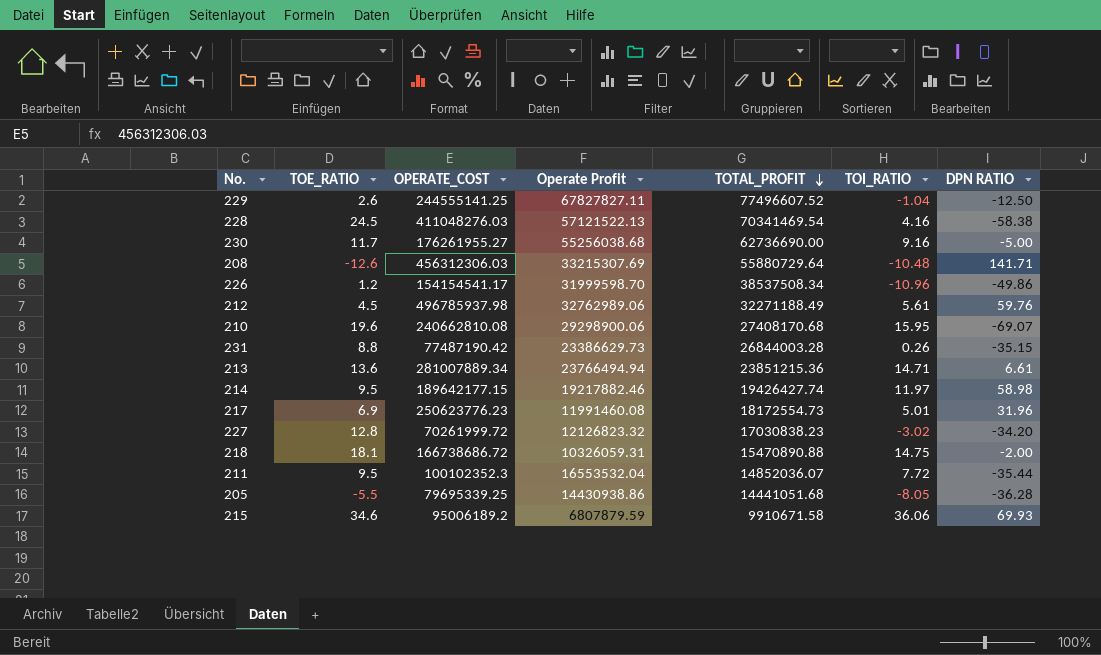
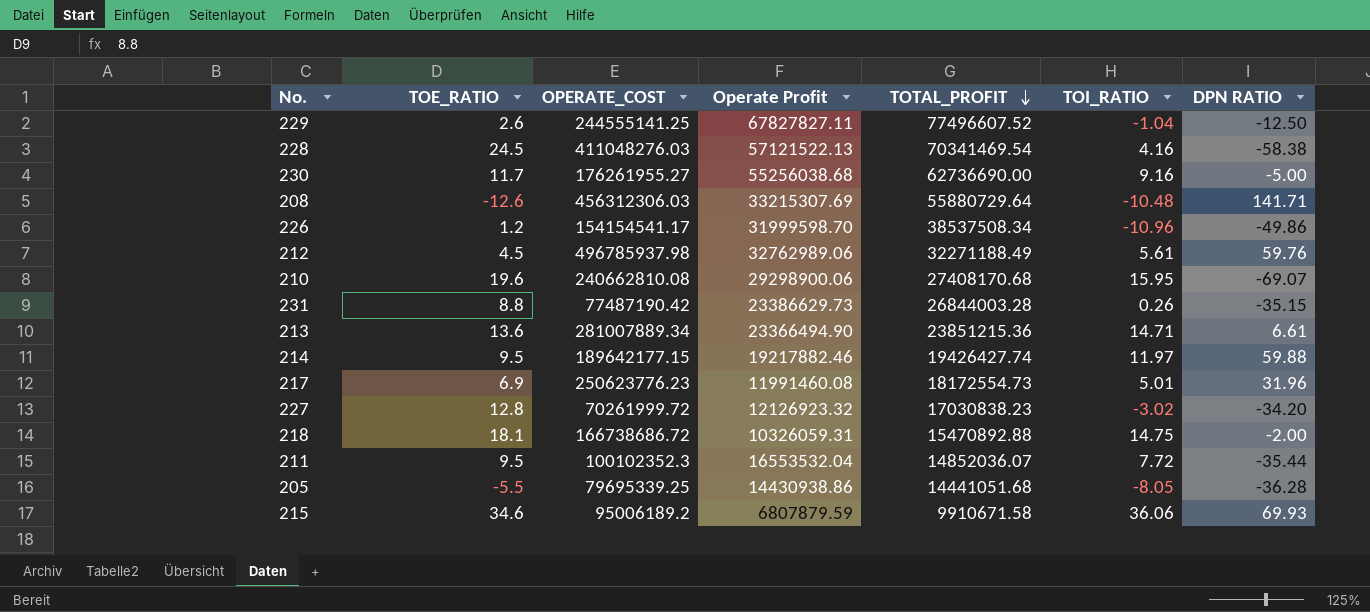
213 | Operate Profit: 23766494.94 -> 23366494.90
214 | DPN RATIO: 58.98 -> 59.88
227 | Operate Profit: 12126823.32 -> 12126923.32
218 | TOTAL_PROFIT: 15470890.88 -> 15470892.88

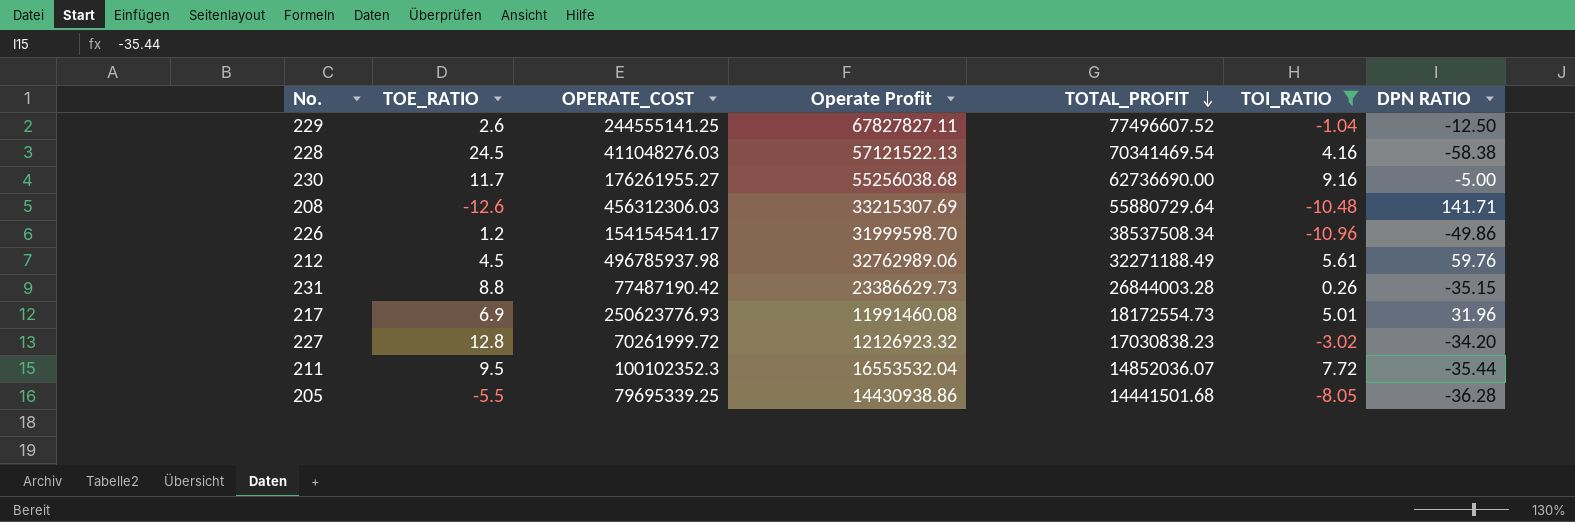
filter: none -> TOI_RATIO <= 9.16
217 | OPERATE_COST: 250623776.23 -> 250623776.93
205 | TOTAL_PROFIT: 14441051.68 -> 14441501.68

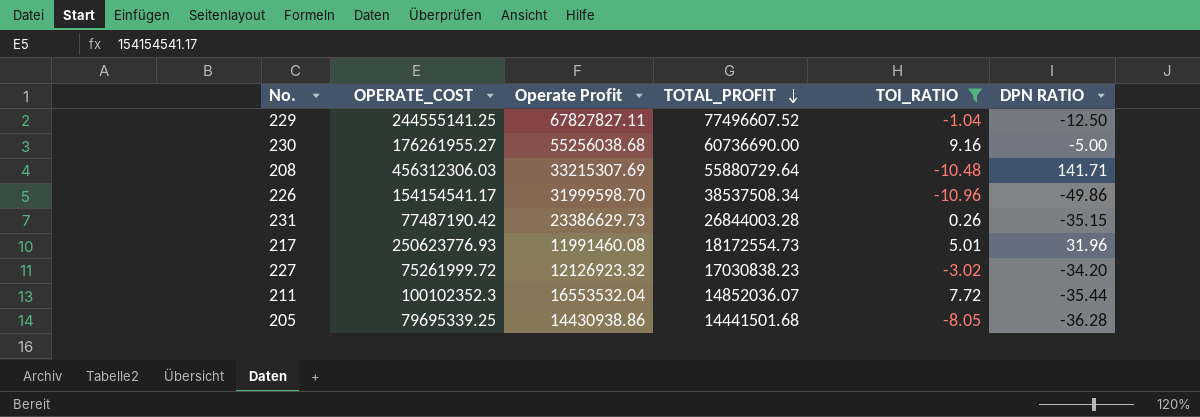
column TOE_RATIO | position: 2 -> none
row 228: 24.5 | 411048276.03 | 57121522.13 | 70341469.54 | 4.16 | -58.38 -> none
row 212: 4.5 | 496785937.98 | 32762989.06 | 32271188.49 | 5.61 | 59.76 -> none
230 | TOTAL_PROFIT: 62736690.00 -> 60736690.00
227 | OPERATE_COST: 70261999.72 -> 75261999.72

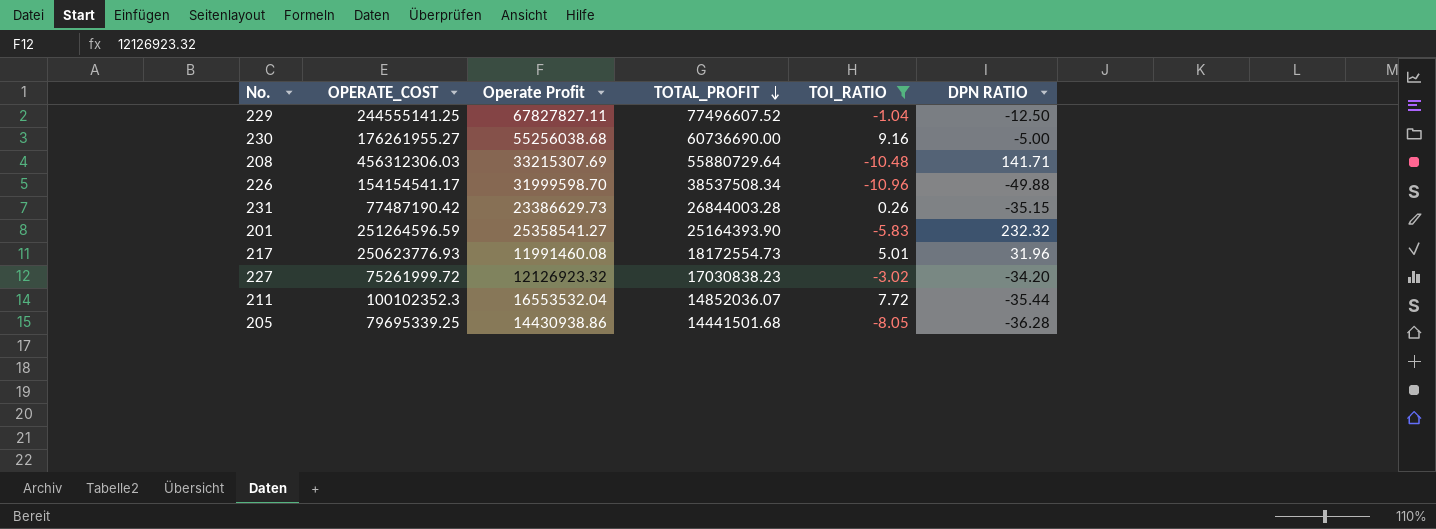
226 | DPN RATIO: -49.86 -> -49.88
row 201: none -> 251264596.59 | 25358541.27 | 25164393.90 | -5.83 | 232.32

